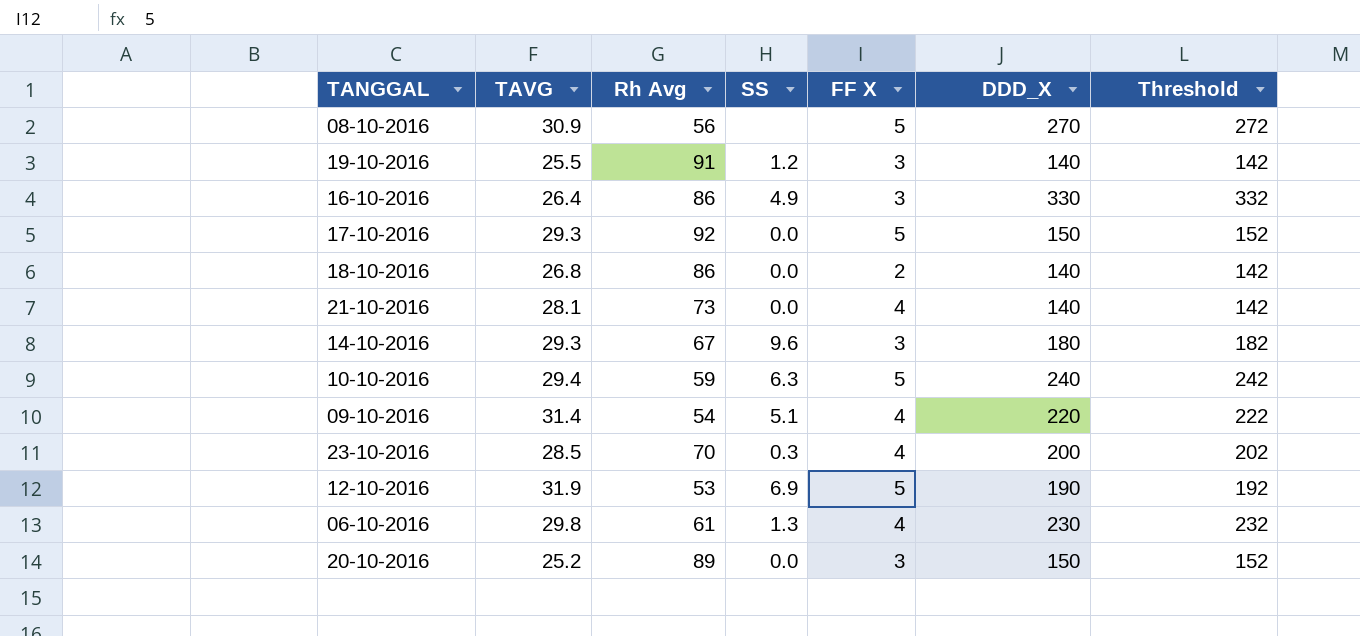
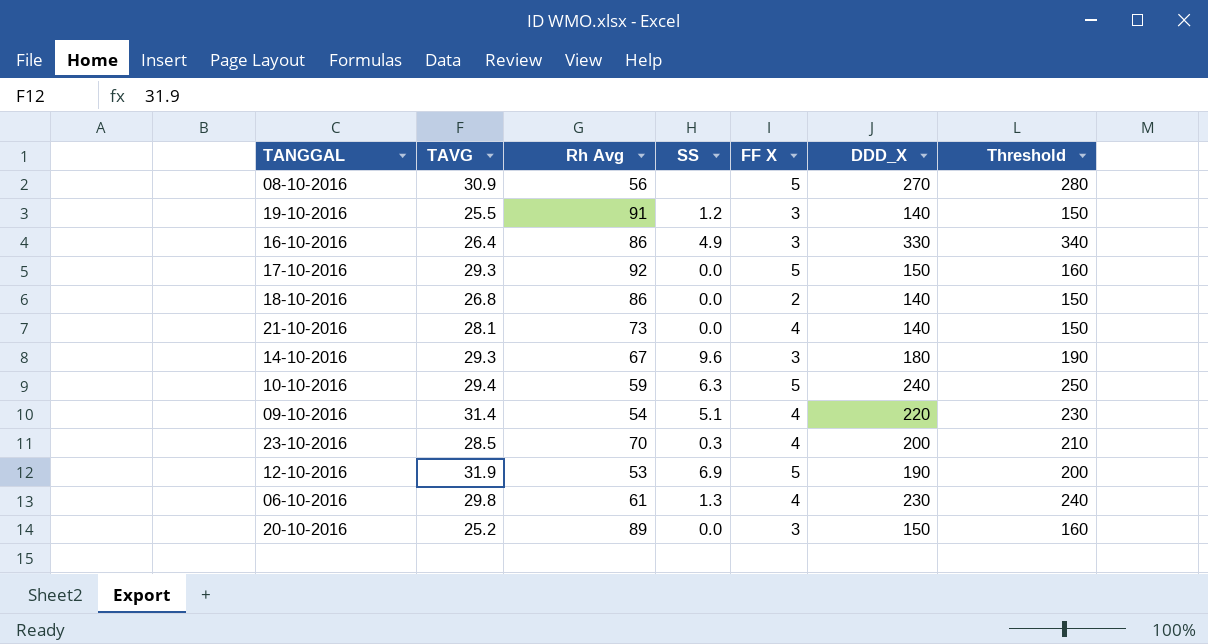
column Threshold | formula: [DDD_X] + 2 -> [DDD_X] + 10

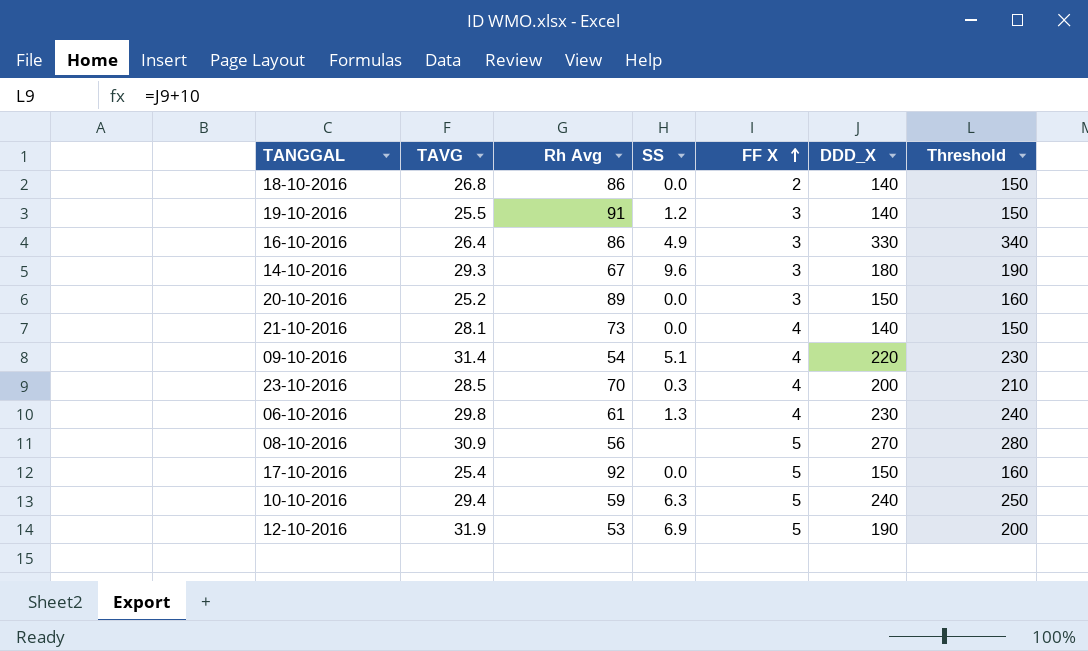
row order: none -> FF X ascending
17-10-2016 | TAVG: 29.3 -> 25.4

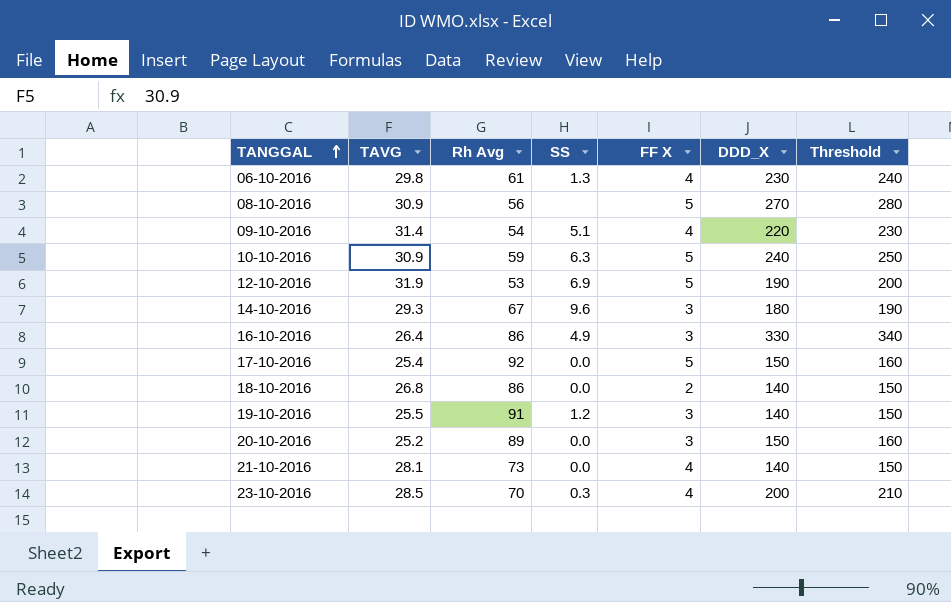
row order: FF X ascending -> TANGGAL ascending
10-10-2016 | TAVG: 29.4 -> 30.9

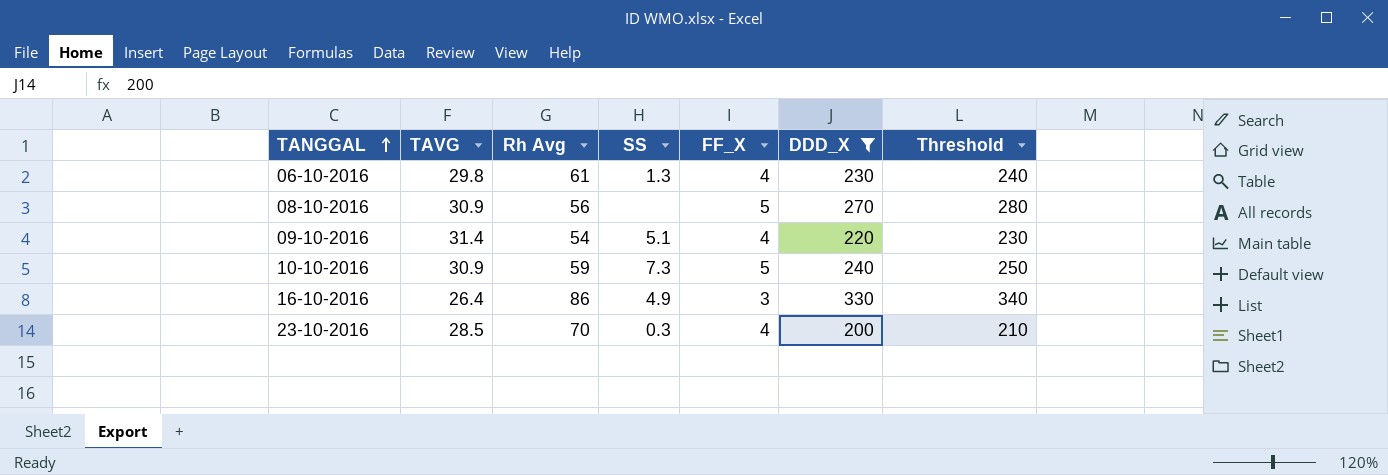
filter: none -> DDD_X >= 200
column name: FF X -> FF_X
10-10-2016 | SS: 6.3 -> 7.3

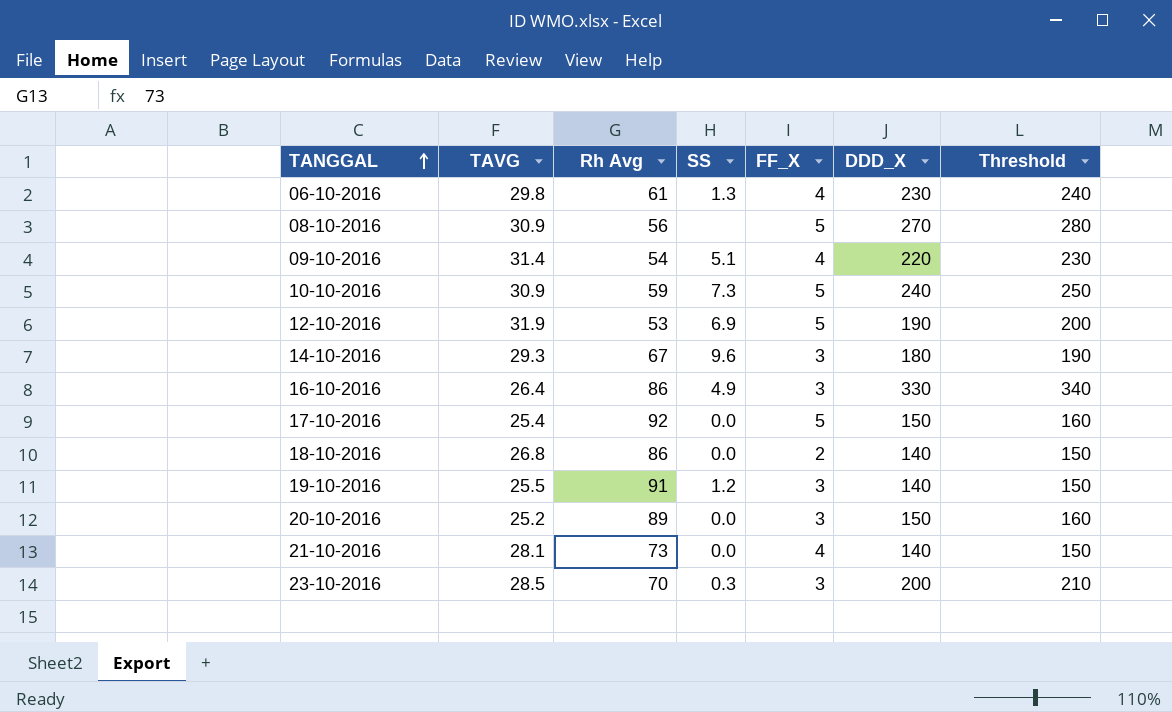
filter: DDD_X >= 200 -> none
23-10-2016 | FF_X: 4 -> 3

